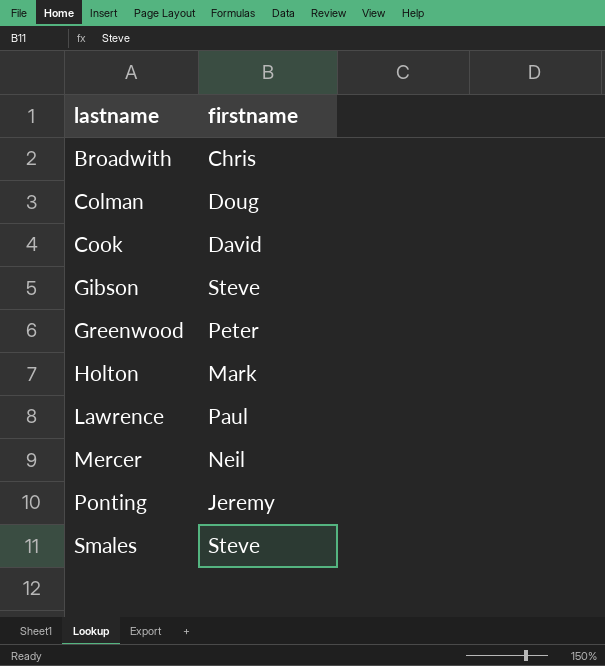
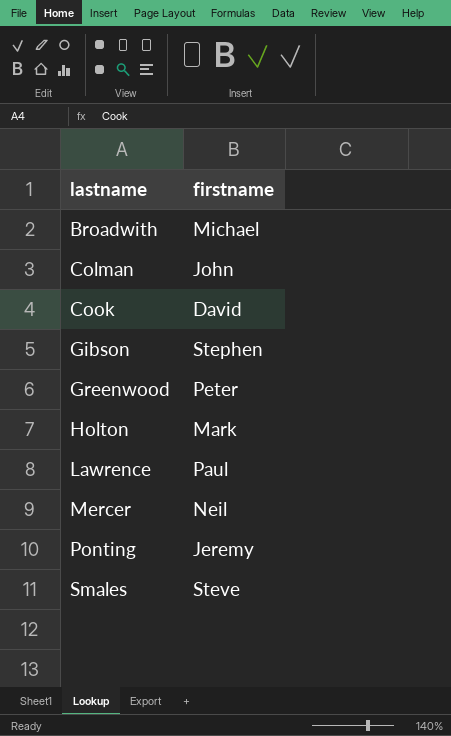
Broadwith | firstname: Chris -> Michael
Colman | firstname: Doug -> John
Gibson | firstname: Steve -> Stephen

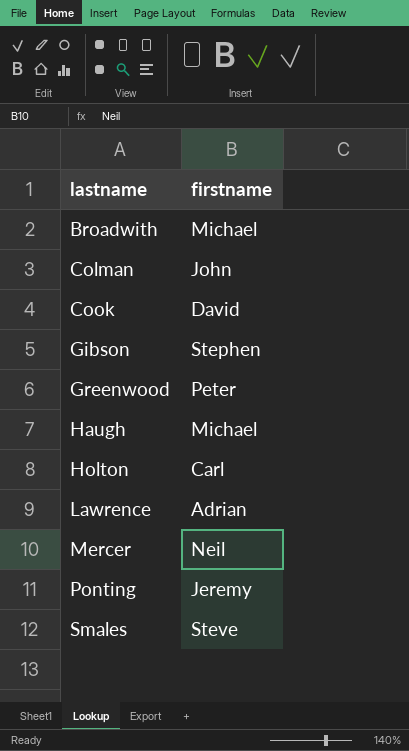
row Haugh: none -> Michael
Holton | firstname: Mark -> Carl
Lawrence | firstname: Paul -> Adrian

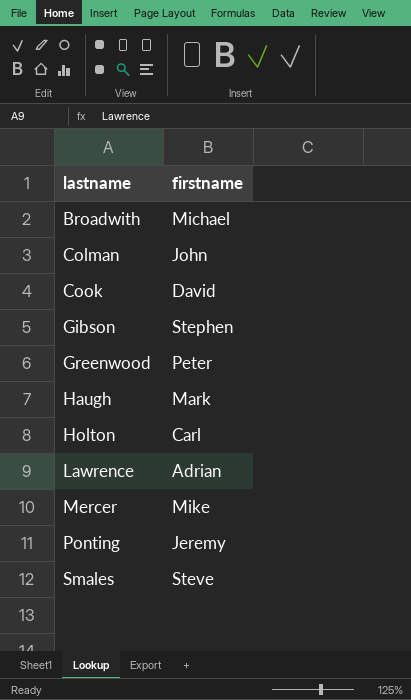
Haugh | firstname: Michael -> Mark
Mercer | firstname: Neil -> Mike

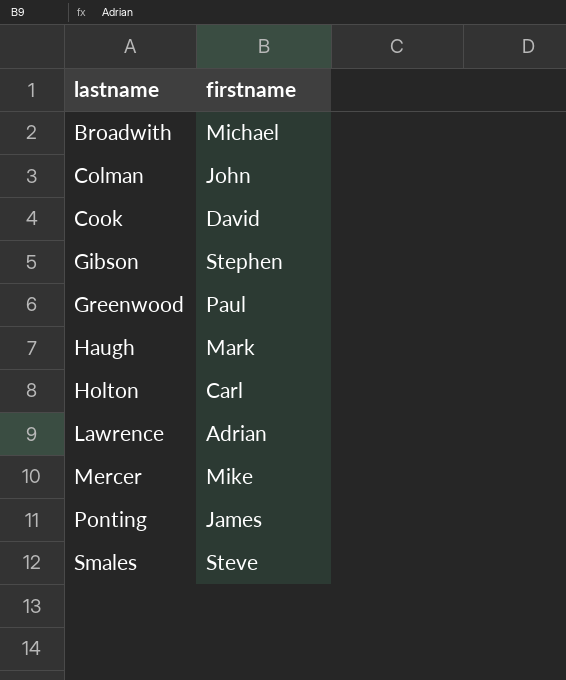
Greenwood | firstname: Peter -> Paul
Ponting | firstname: Jeremy -> James

